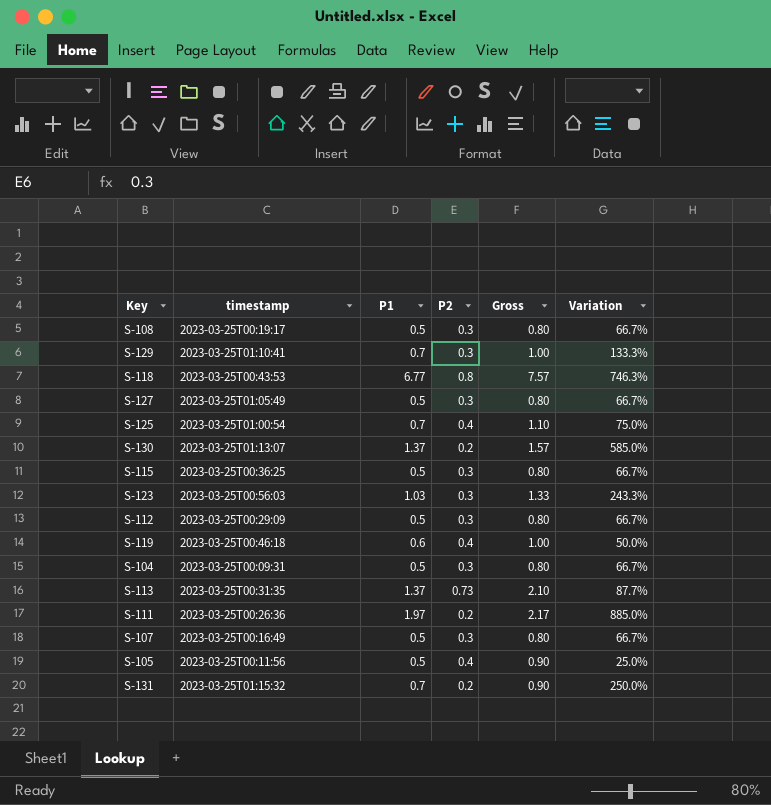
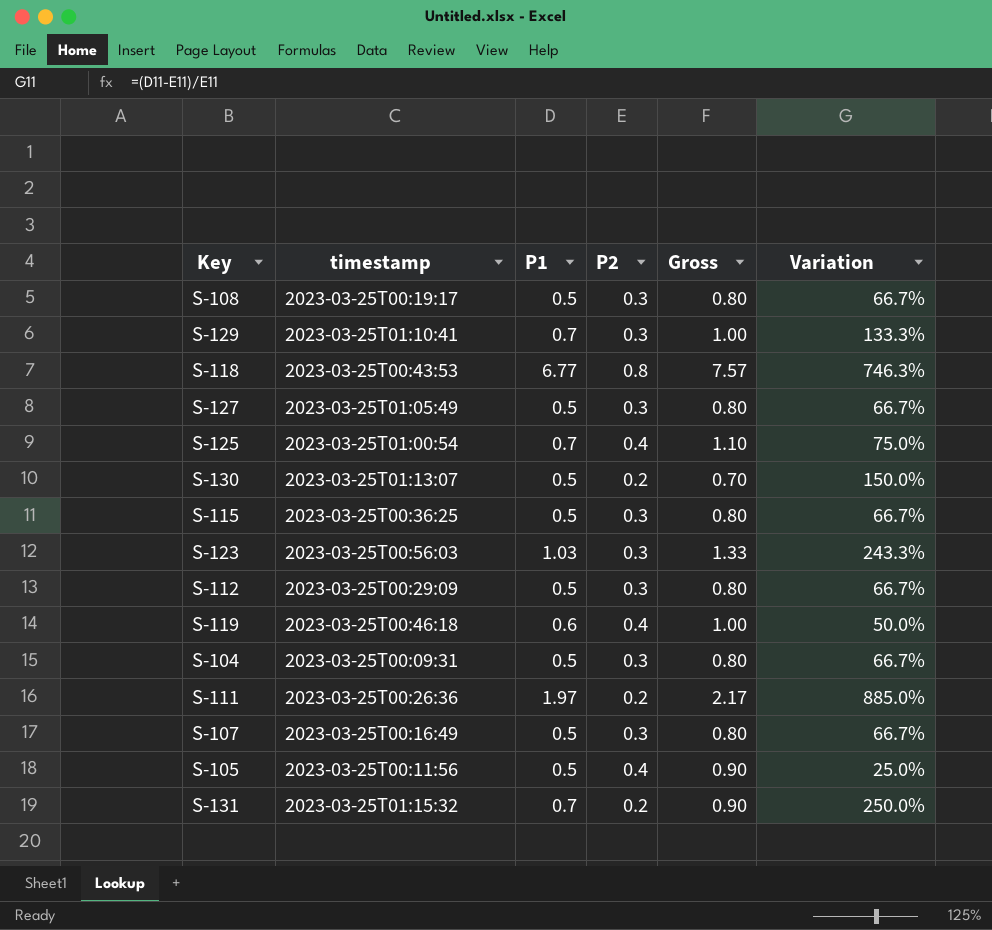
row S-113: 2023-03-25T00:31:35 | 1.37 | 0.73 | 2.10 | 87.7% -> none
S-130 | P1: 1.37 -> 0.5
S-130 | Gross: 1.57 -> 0.70
S-130 | Variation: 585.0% -> 150.0%

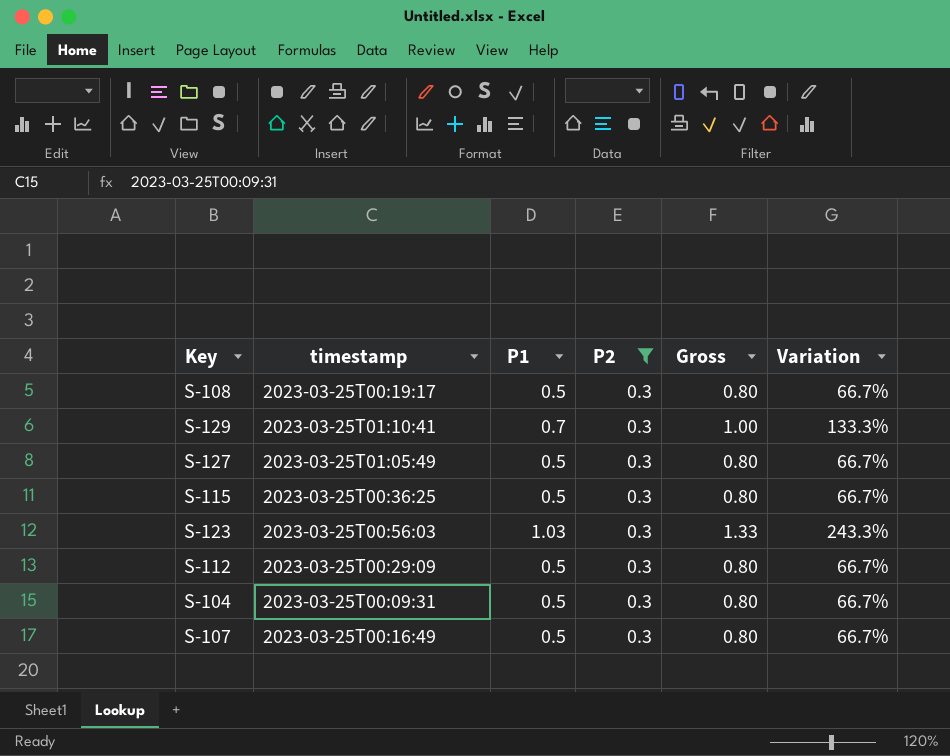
filter: none -> P2 = 0.3

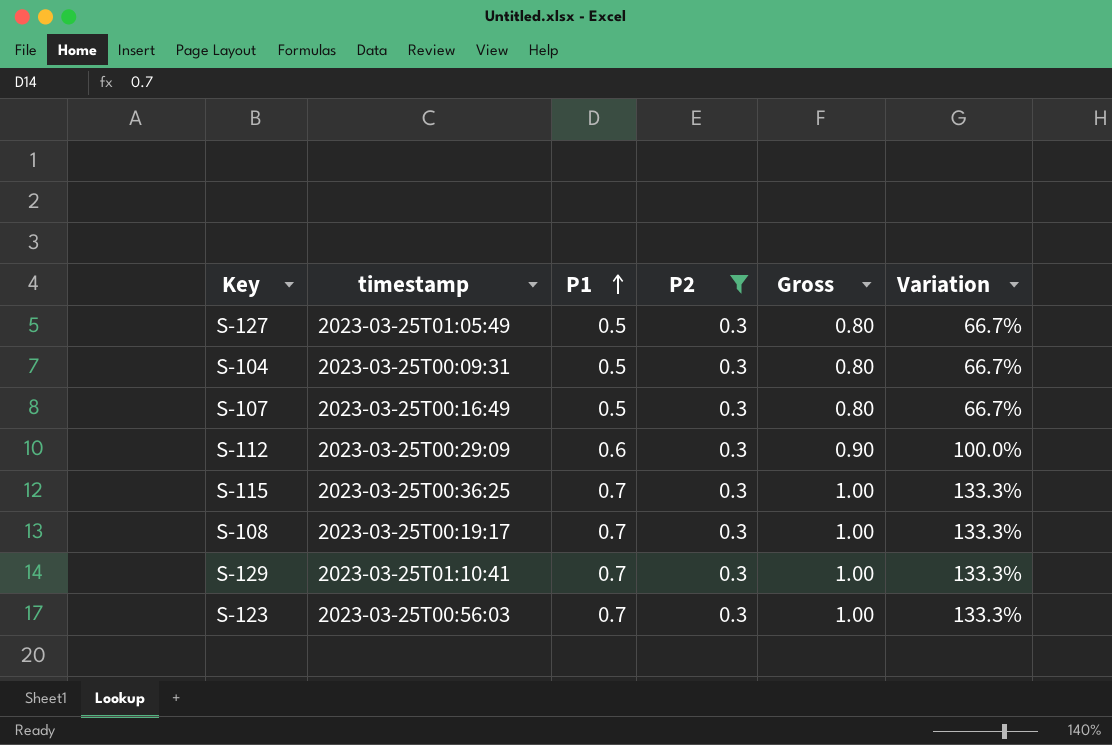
row order: none -> P1 ascending
S-112 | P1: 0.5 -> 0.6
S-112 | Gross: 0.80 -> 0.90
S-112 | Variation: 66.7% -> 100.0%
S-115 | P1: 0.5 -> 0.7
S-115 | Gross: 0.80 -> 1.00
S-115 | Variation: 66.7% -> 133.3%
S-108 | P1: 0.5 -> 0.7
S-108 | Gross: 0.80 -> 1.00
S-108 | Variation: 66.7% -> 133.3%
S-123 | P1: 1.03 -> 0.7
S-123 | Gross: 1.33 -> 1.00
S-123 | Variation: 243.3% -> 133.3%

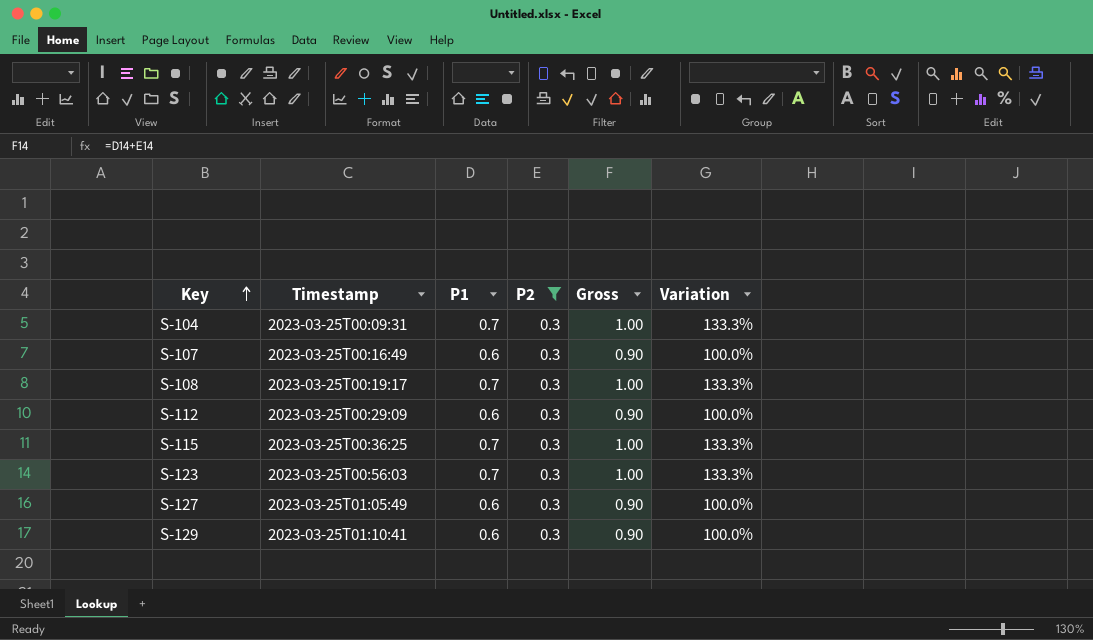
row order: P1 ascending -> Key ascending
column name: timestamp -> Timestamp
S-104 | P1: 0.5 -> 0.7
S-104 | Gross: 0.80 -> 1.00
S-104 | Variation: 66.7% -> 133.3%
S-107 | P1: 0.5 -> 0.6
S-107 | Gross: 0.80 -> 0.90
S-107 | Variation: 66.7% -> 100.0%
S-127 | P1: 0.5 -> 0.6
S-127 | Gross: 0.80 -> 0.90
S-127 | Variation: 66.7% -> 100.0%
S-129 | P1: 0.7 -> 0.6
S-129 | Gross: 1.00 -> 0.90
S-129 | Variation: 133.3% -> 100.0%

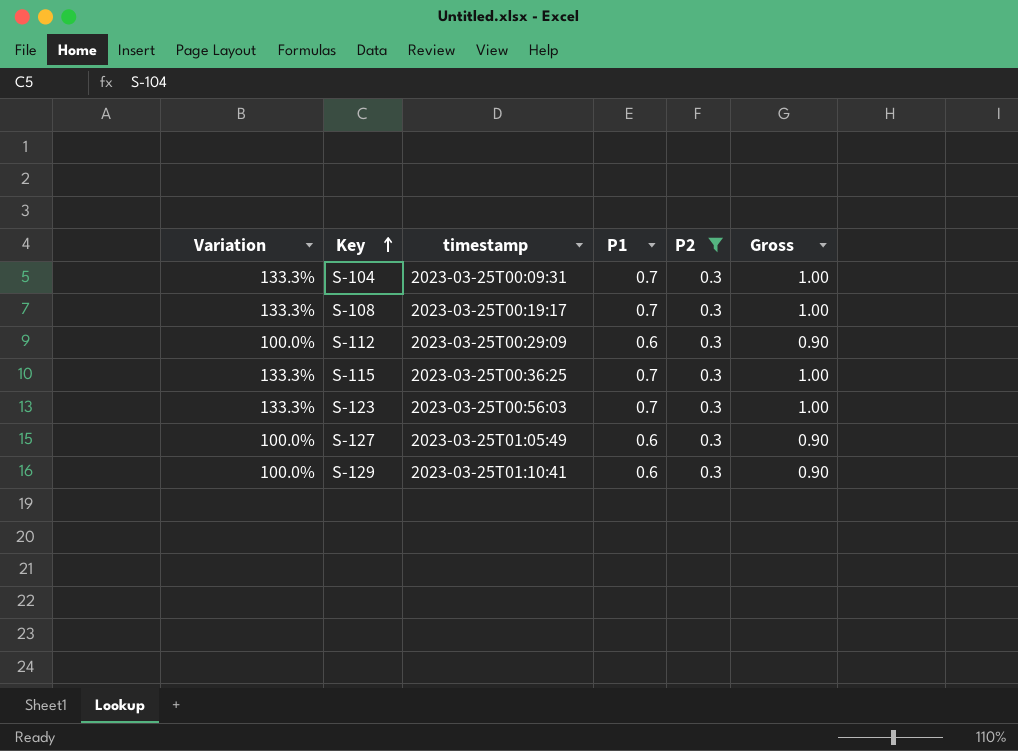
column Variation | position: 6 -> 1
column name: Timestamp -> timestamp
row S-107: 2023-03-25T00:16:49 | 0.6 | 0.3 | 0.90 | 100.0% -> none

